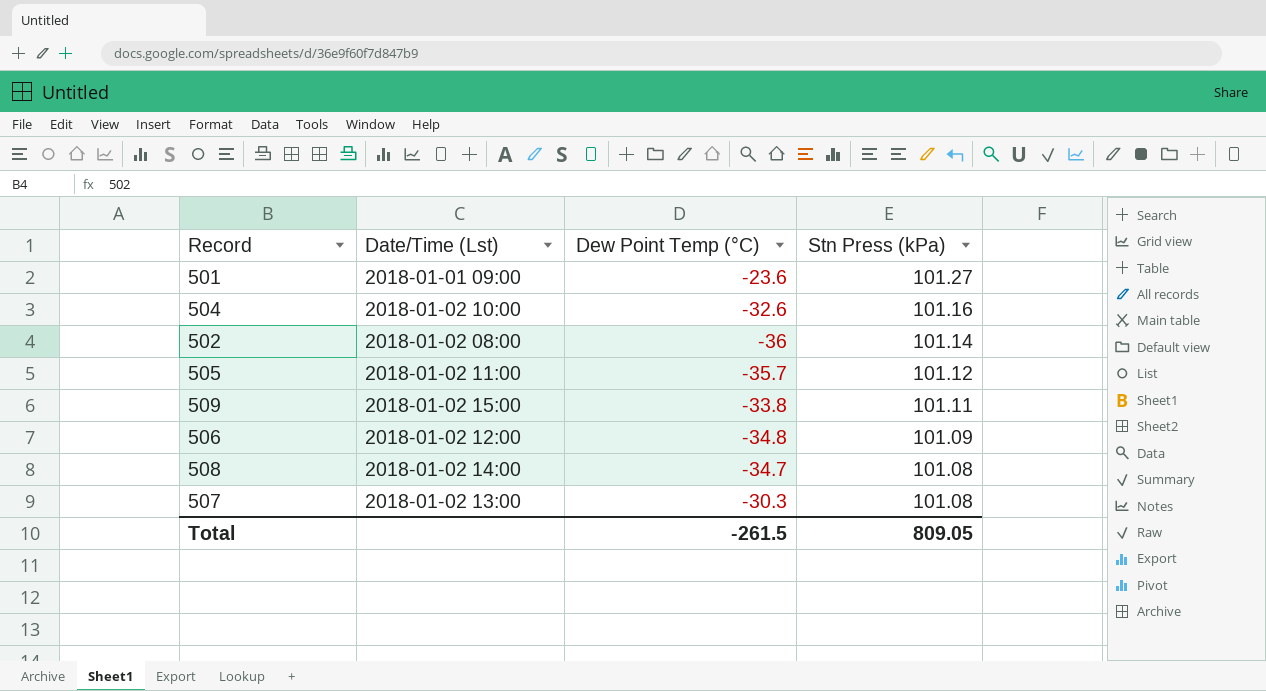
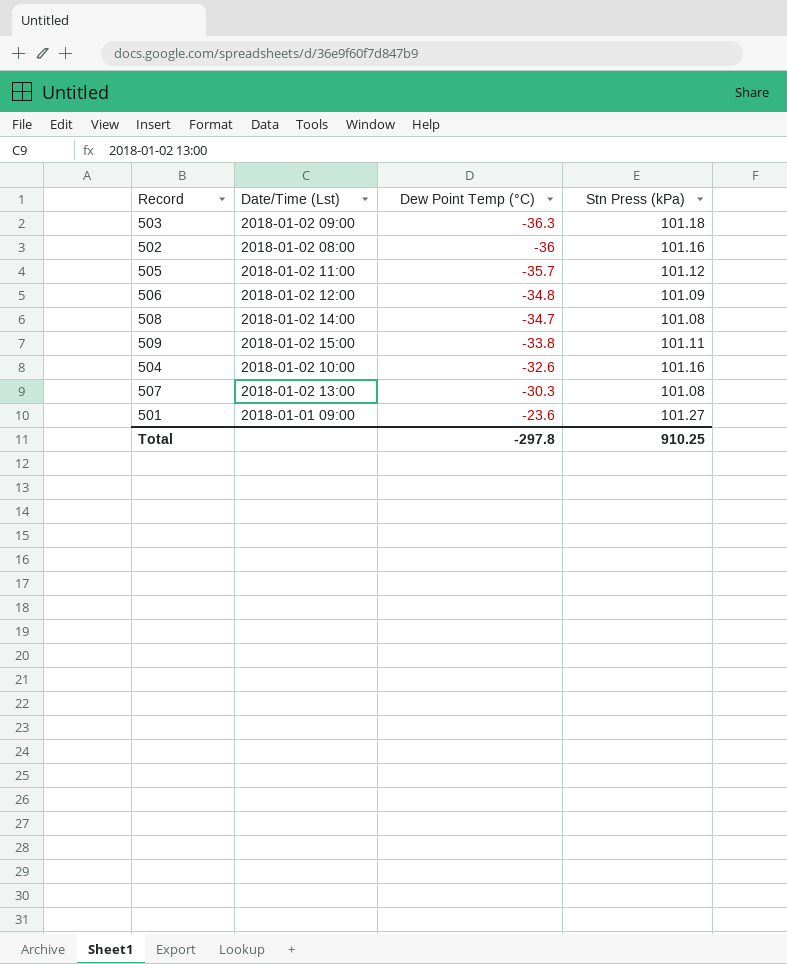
row order: Stn Press (kPa) descending -> Dew Point Temp (°C) ascending
row 503: none -> 2018-01-02 09:00 | -36.3 | 101.18
502 | Stn Press (kPa): 101.14 -> 101.16
Total | Dew Point Temp (°C): -261.5 -> -297.8
Total | Stn Press (kPa): 809.05 -> 910.25

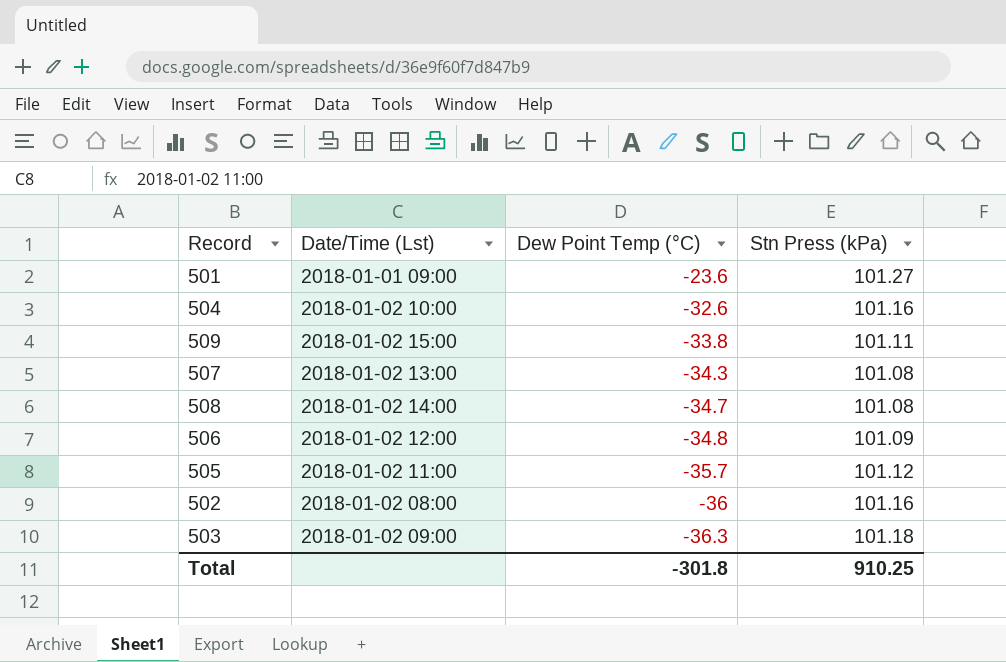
row order: Dew Point Temp (°C) ascending -> Dew Point Temp (°C) descending
507 | Dew Point Temp (°C): -30.3 -> -34.3
Total | Dew Point Temp (°C): -297.8 -> -301.8

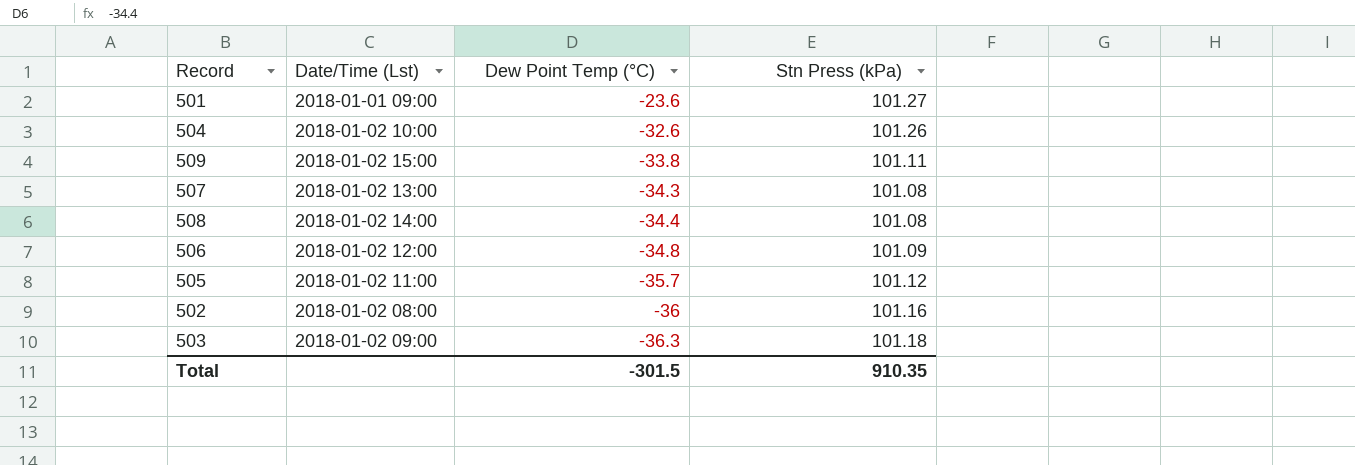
504 | Stn Press (kPa): 101.16 -> 101.26
508 | Dew Point Temp (°C): -34.7 -> -34.4
Total | Dew Point Temp (°C): -301.8 -> -301.5
Total | Stn Press (kPa): 910.25 -> 910.35

